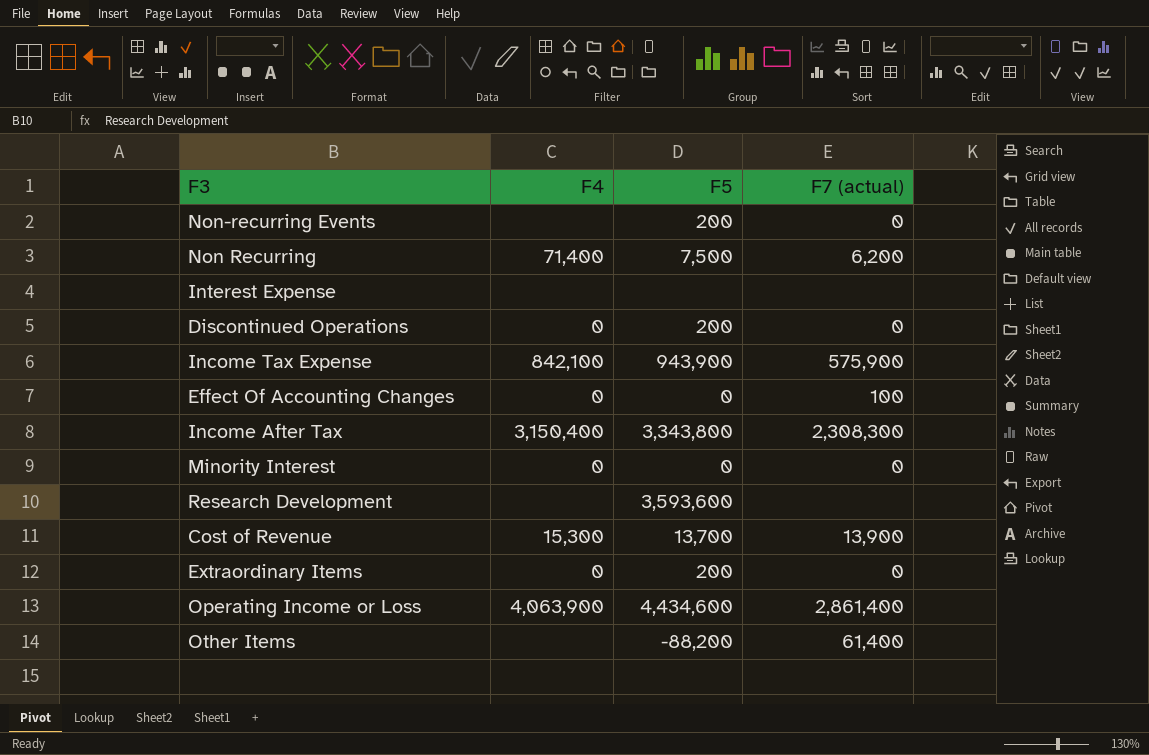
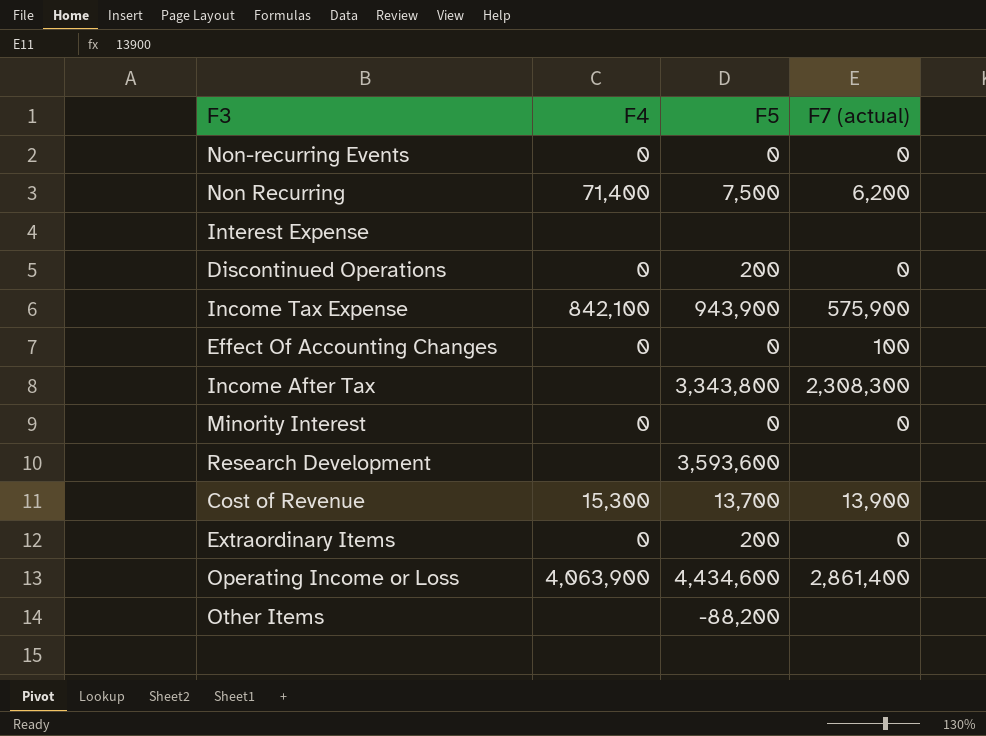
Non-recurring Events | F4: none -> 0
Non-recurring Events | F5: 200 -> 0
Income After Tax | F4: 3,150,400 -> none
Other Items | F7 (actual): 61,400 -> none

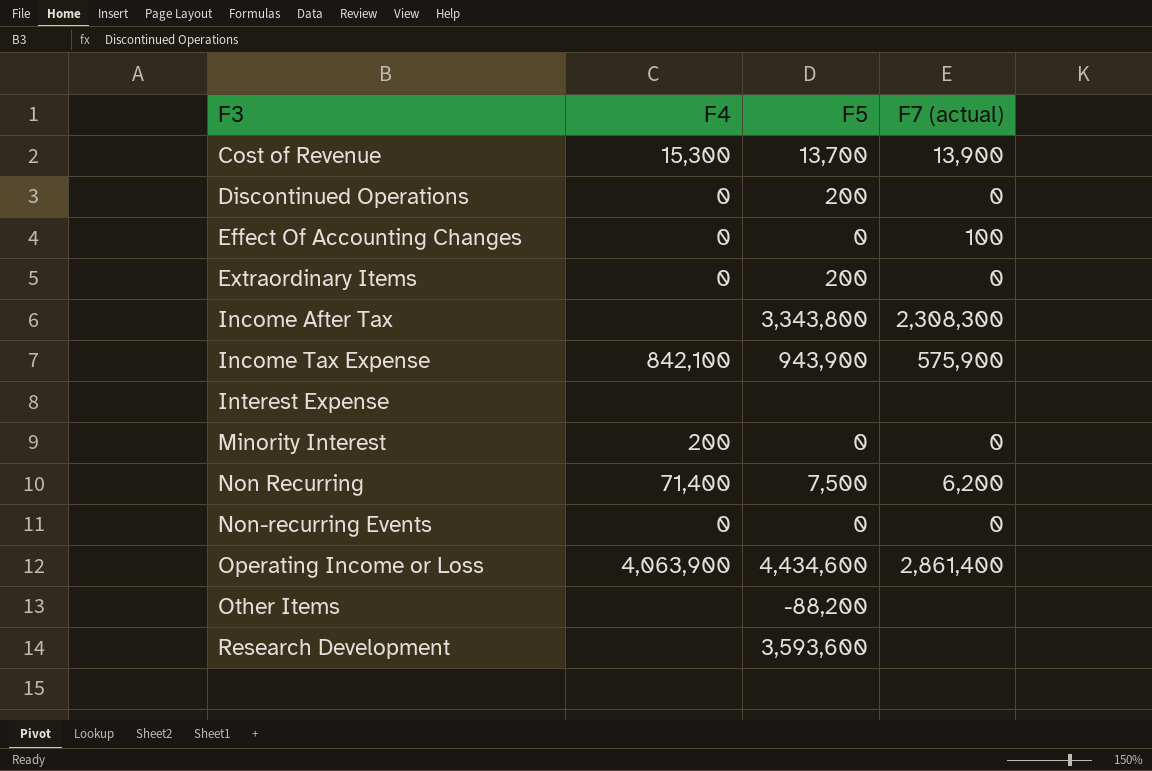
row order: none -> F3 ascending
Minority Interest | F4: 0 -> 200

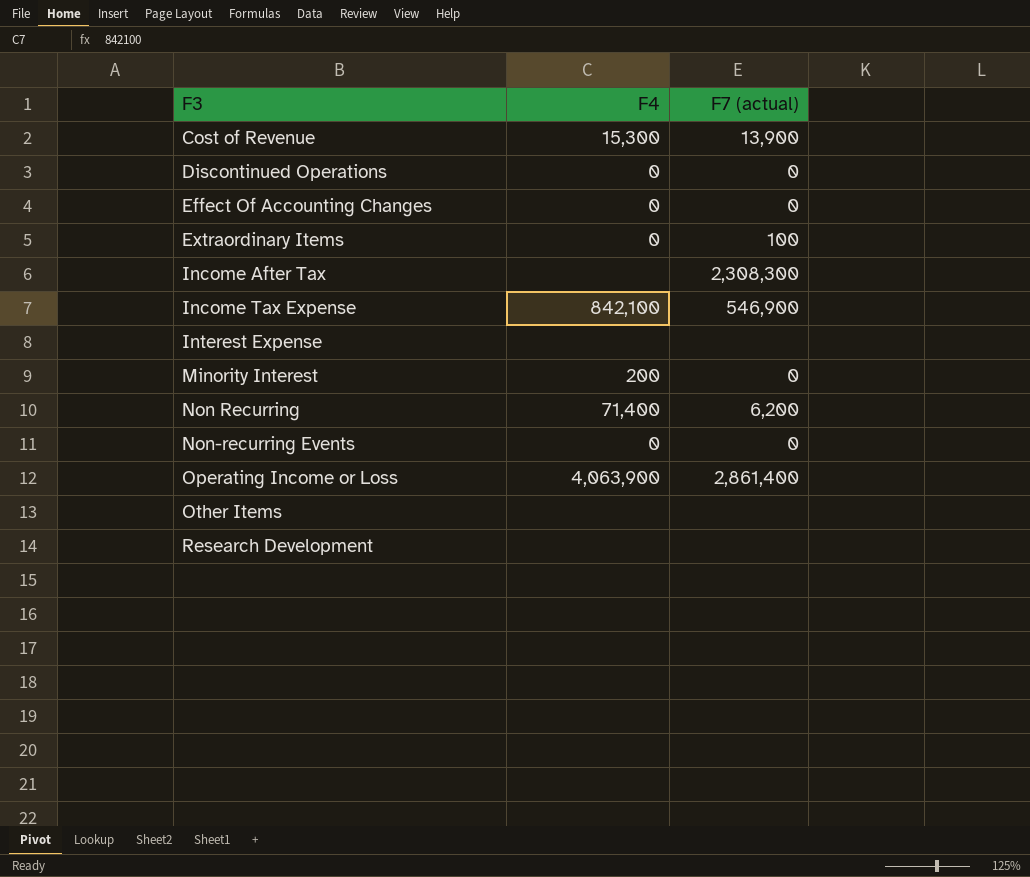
column F5 | position: 3 -> none
Effect Of Accounting Changes | F7 (actual): 100 -> 0
Extraordinary Items | F7 (actual): 0 -> 100
Income Tax Expense | F7 (actual): 575,900 -> 546,900

